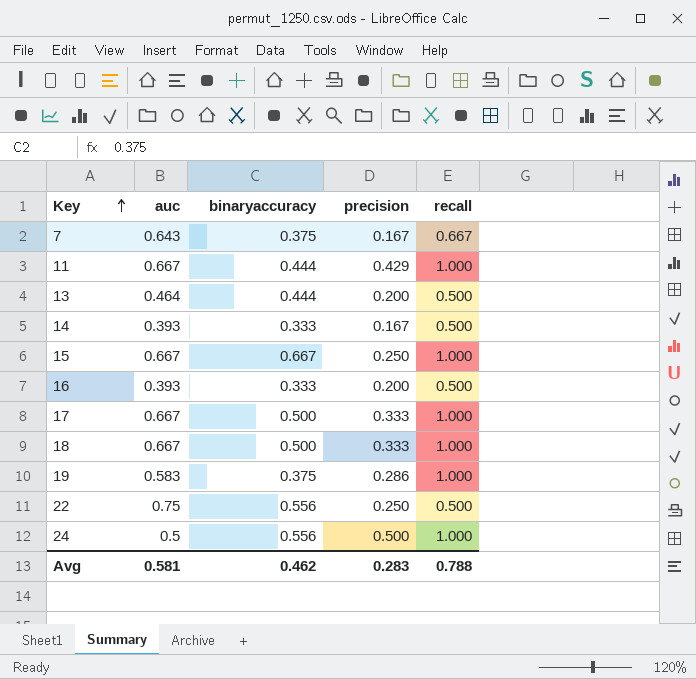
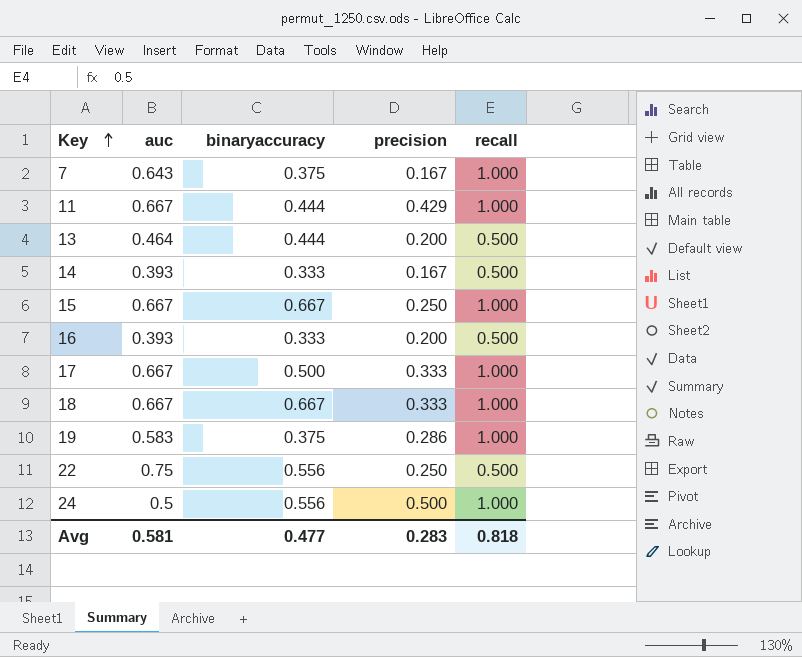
7 | recall: 0.667 -> 1.000
18 | binaryaccuracy: 0.500 -> 0.667
Avg | binaryaccuracy: 0.462 -> 0.477
Avg | recall: 0.788 -> 0.818

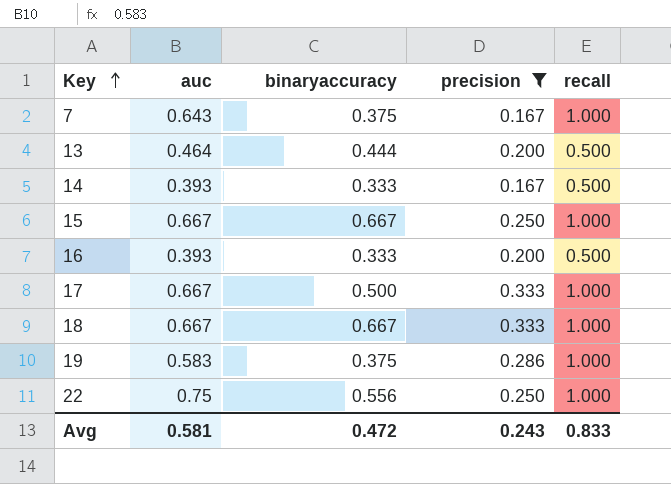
filter: none -> precision <= 0.333
22 | recall: 0.500 -> 1.000
Avg | binaryaccuracy: 0.477 -> 0.472
Avg | precision: 0.283 -> 0.243
Avg | recall: 0.818 -> 0.833

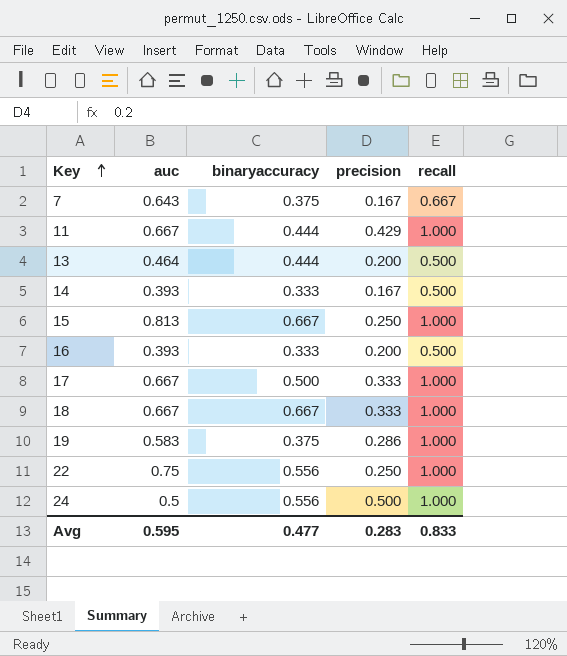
filter: precision <= 0.333 -> none
7 | recall: 1.000 -> 0.667
15 | auc: 0.667 -> 0.813
Avg | auc: 0.581 -> 0.595
Avg | binaryaccuracy: 0.472 -> 0.477
Avg | precision: 0.243 -> 0.283

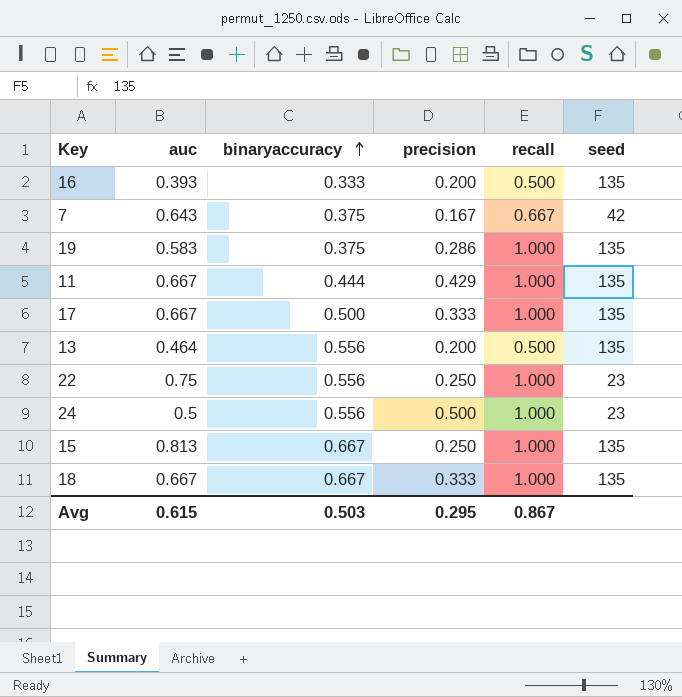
row order: Key ascending -> binaryaccuracy ascending
column seed | position: none -> 6
row 14: 0.393 | 0.333 | 0.167 | 0.500 -> none
13 | binaryaccuracy: 0.444 -> 0.556
Avg | auc: 0.595 -> 0.615
Avg | binaryaccuracy: 0.477 -> 0.503
Avg | precision: 0.283 -> 0.295
Avg | recall: 0.833 -> 0.867

